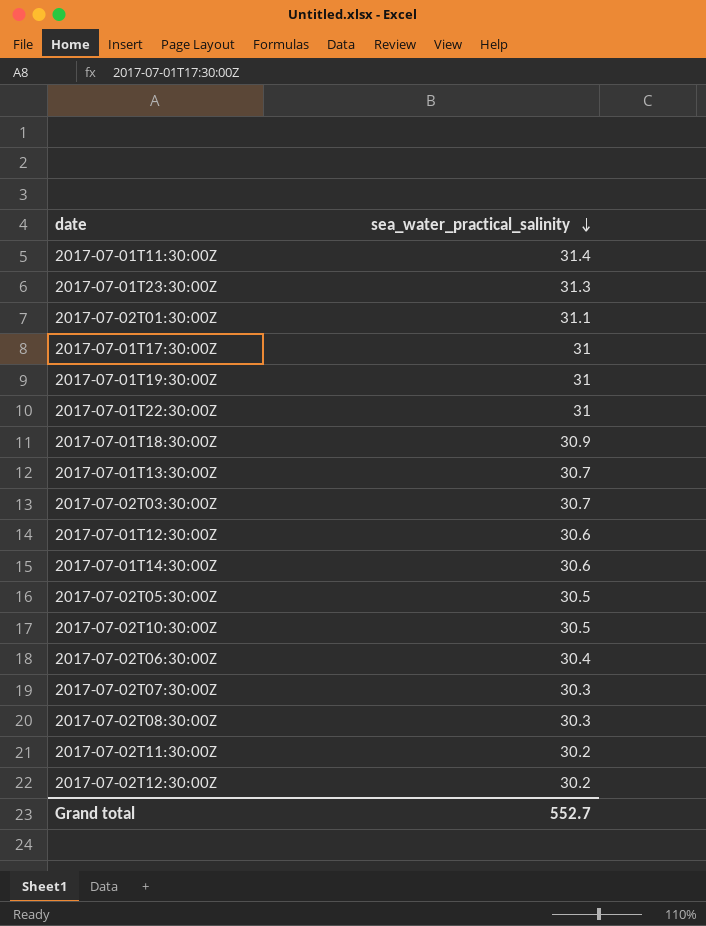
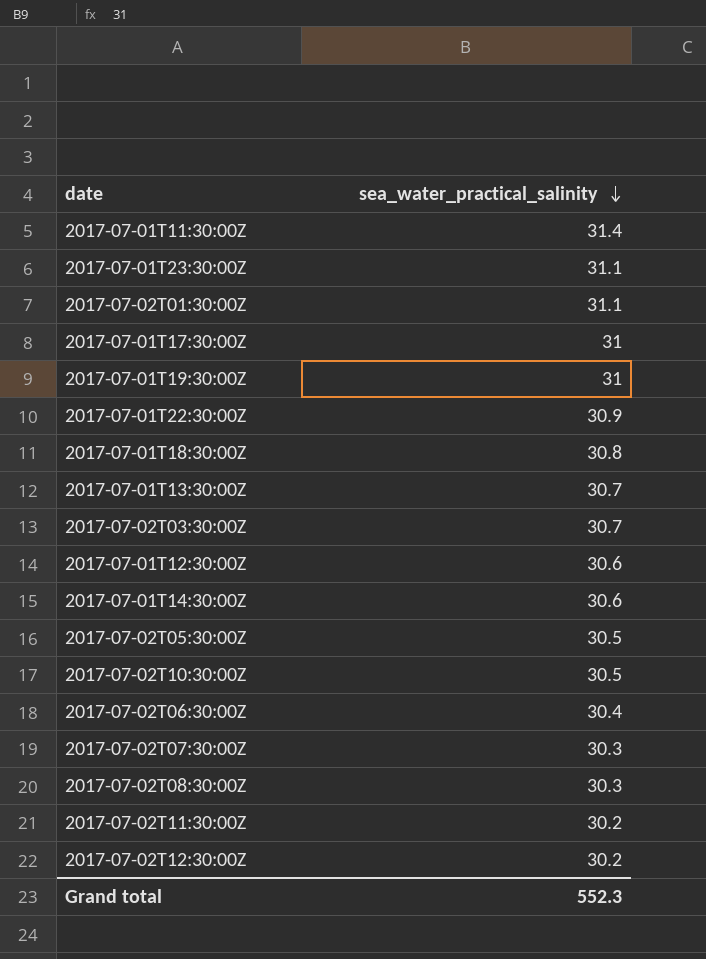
2017-07-01T23:30:00Z | sea_water_practical_salinity: 31.3 -> 31.1
2017-07-01T22:30:00Z | sea_water_practical_salinity: 31 -> 30.9
2017-07-01T18:30:00Z | sea_water_practical_salinity: 30.9 -> 30.8
Grand total | sea_water_practical_salinity: 552.7 -> 552.3

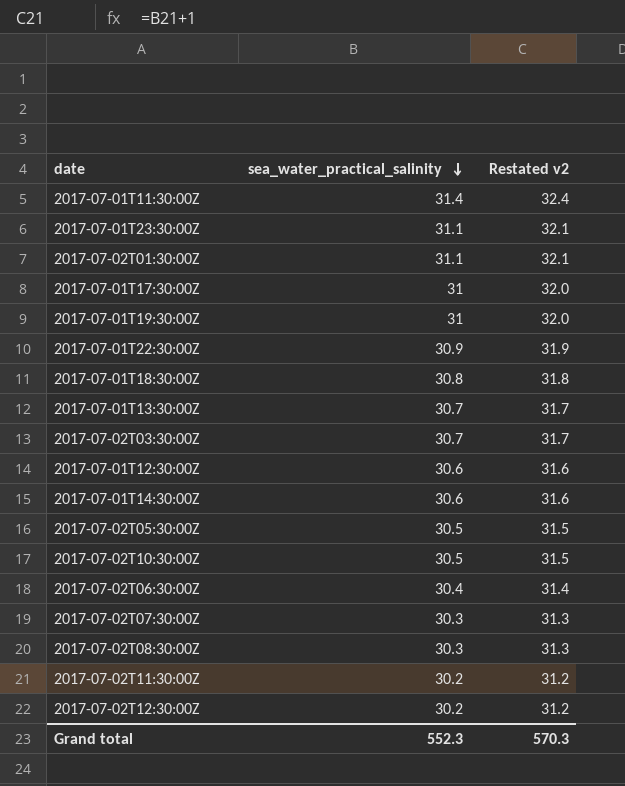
column Restated v2 | formula: none -> [sea_water_practical_salinity] + 1

